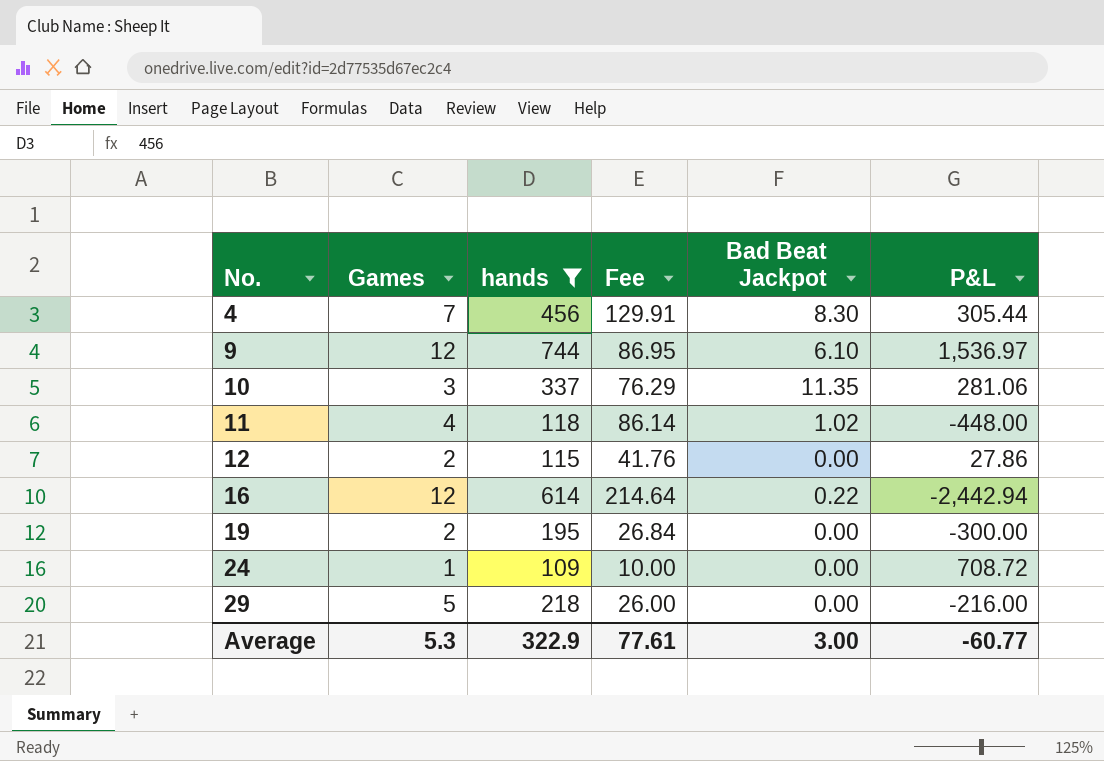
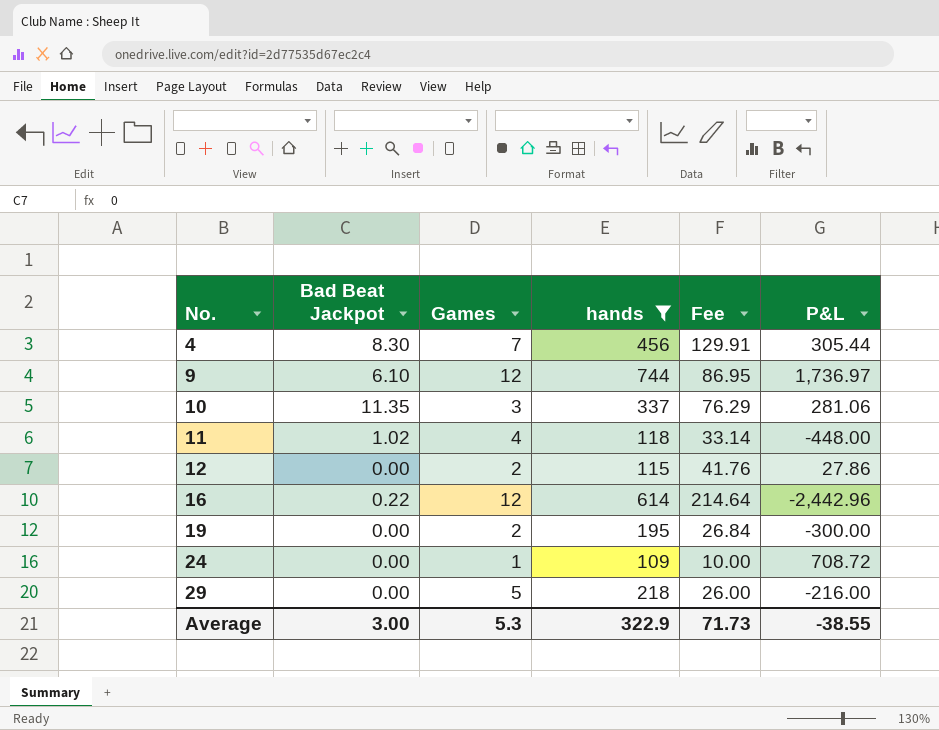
column Bad Beat Jackpot | position: 5 -> 2
9 | P&L: 1,536.97 -> 1,736.97
11 | Fee: 86.14 -> 33.14
16 | P&L: -2,442.94 -> -2,442.96
Average | Fee: 77.61 -> 71.73
Average | P&L: -60.77 -> -38.55

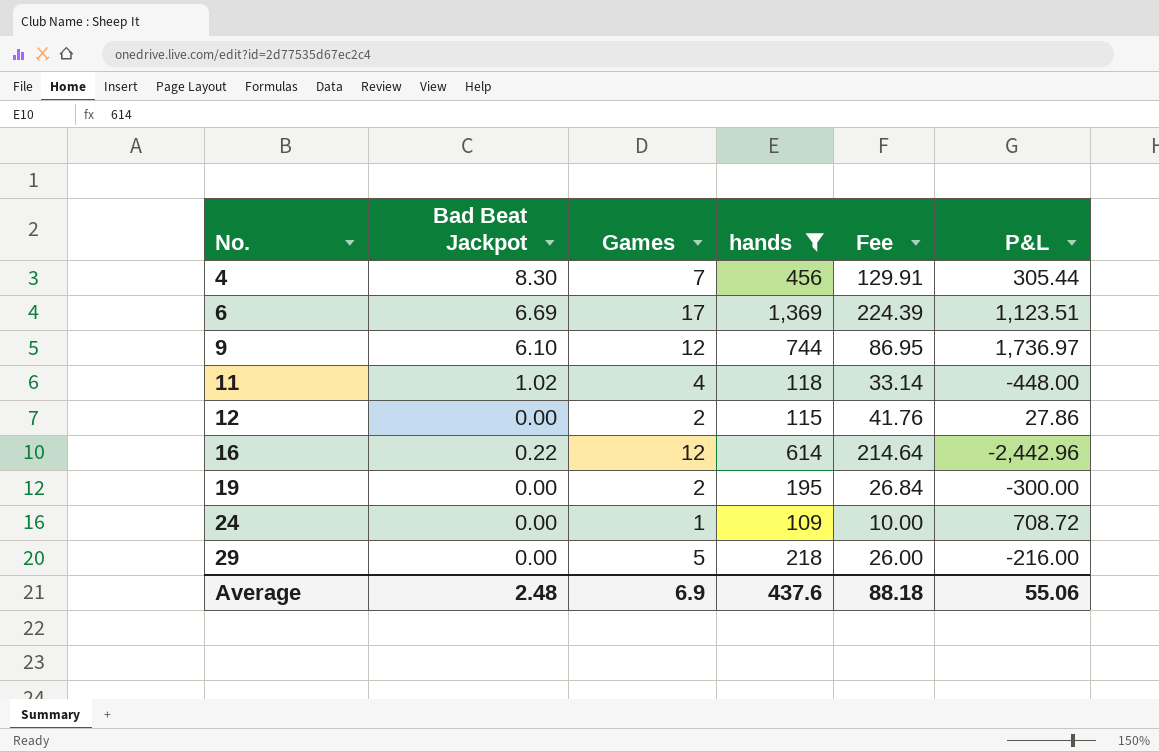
row 10: 11.35 | 3 | 337 | 76.29 | 281.06 -> none
row 6: none -> 6.69 | 17 | 1,369 | 224.39 | 1,123.51
Average | Bad Beat Jackpot: 3.00 -> 2.48
Average | Games: 5.3 -> 6.9
Average | hands: 322.9 -> 437.6
Average | Fee: 71.73 -> 88.18
Average | P&L: -38.55 -> 55.06

